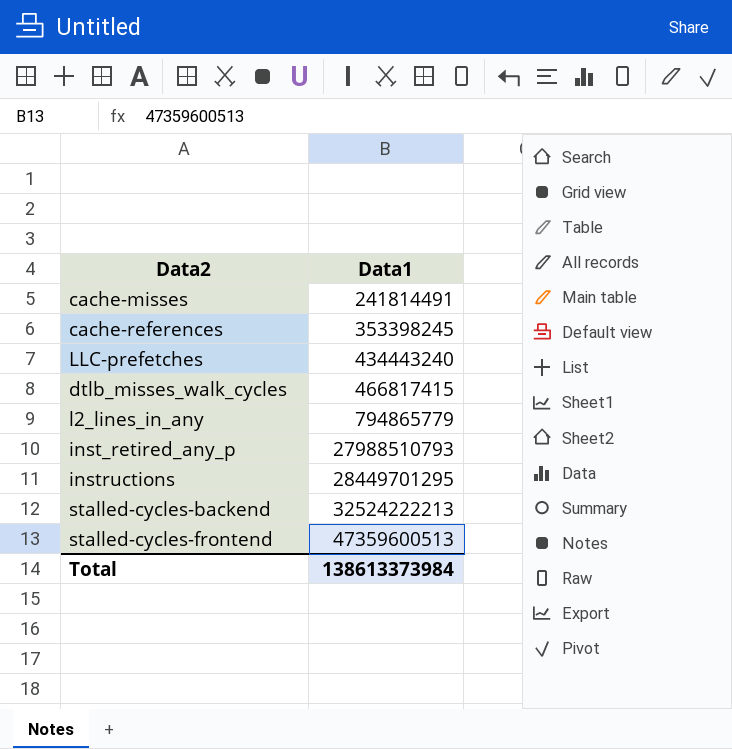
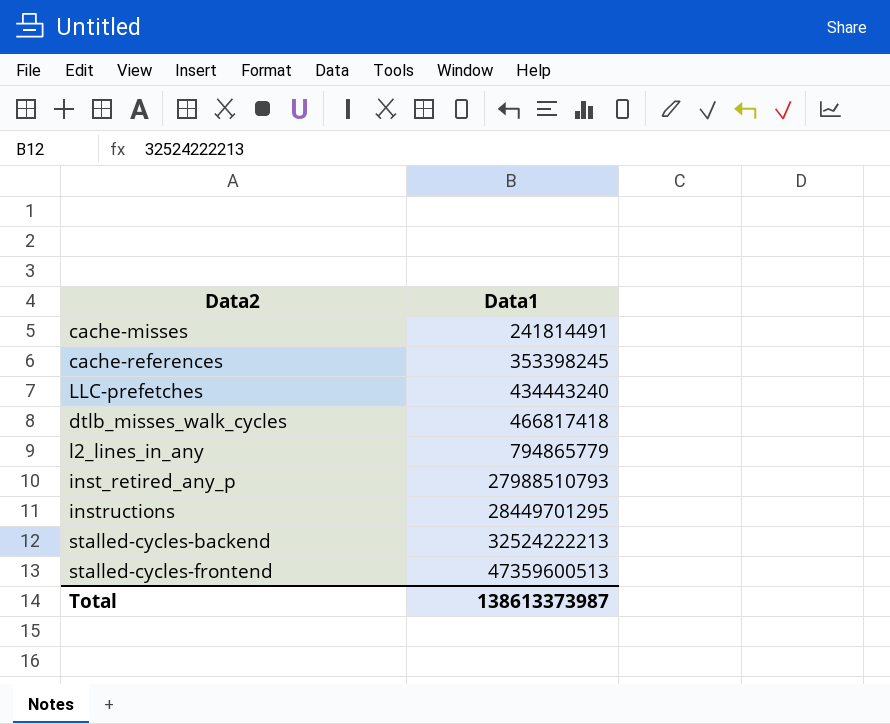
dtlb_misses_walk_cycles | Data1: 466817415 -> 466817418
Total | Data1: 138613373984 -> 138613373987

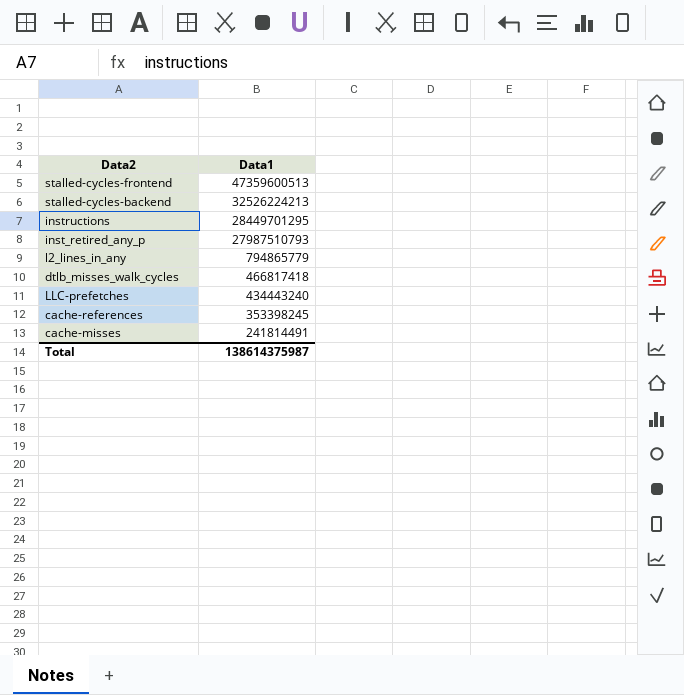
row order: Data1 ascending -> Data1 descending
stalled-cycles-backend | Data1: 32524222213 -> 32526224213
inst_retired_any_p | Data1: 27988510793 -> 27987510793
Total | Data1: 138613373987 -> 138614375987

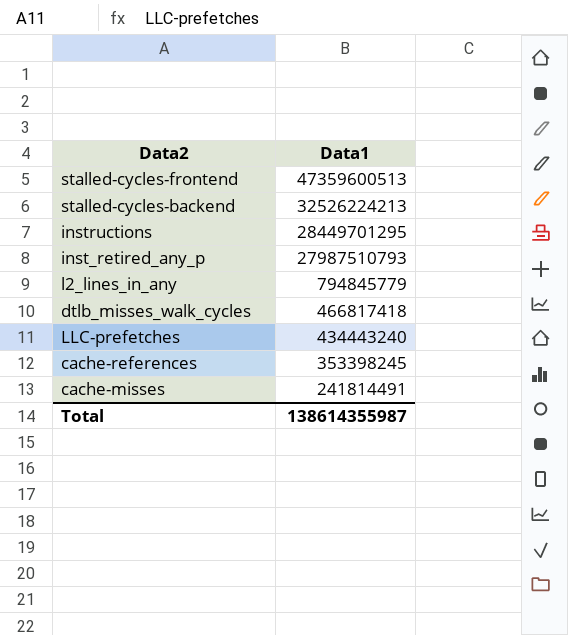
l2_lines_in_any | Data1: 794865779 -> 794845779
Total | Data1: 138614375987 -> 138614355987

